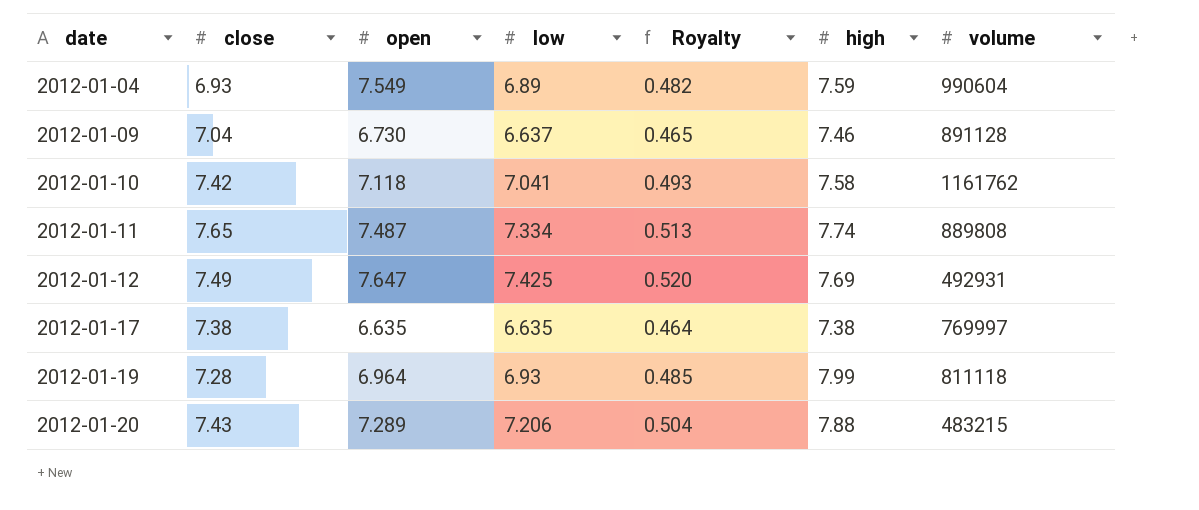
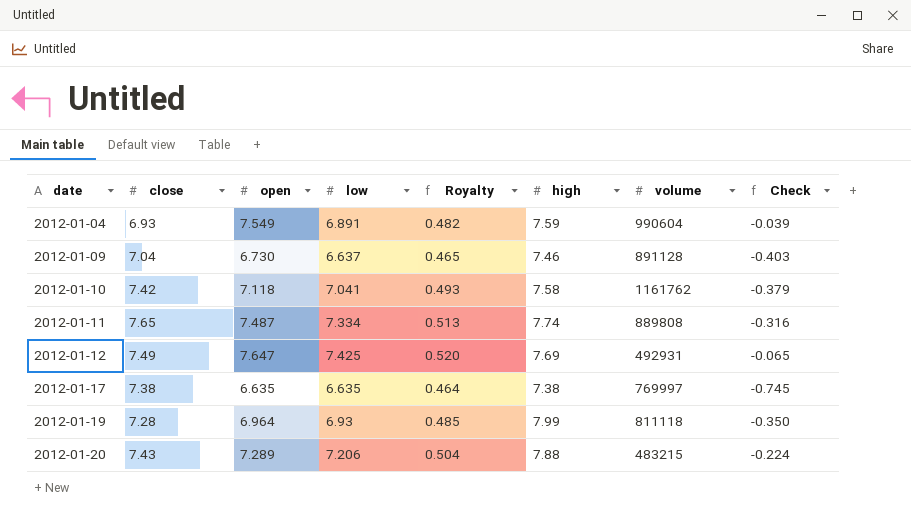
column Check | formula: none -> [low] - [close]
2012-01-04 | low: 6.89 -> 6.891

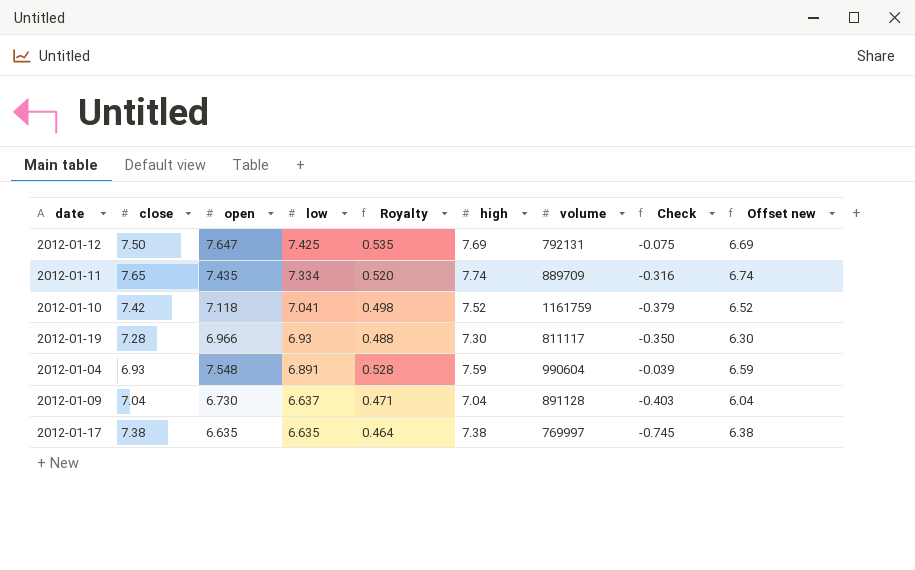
row order: date ascending -> low descending
column Royalty | formula: [low] * 0.07 -> [open] * 0.07
column Offset new | formula: none -> [high] - 1
row 2012-01-20: 7.43 | 7.289 | 7.206 | 0.504 | 7.88 | 483215 | -0.224 -> none
2012-01-12 | close: 7.49 -> 7.50
2012-01-12 | volume: 492931 -> 792131
2012-01-12 | Check: -0.065 -> -0.075
2012-01-11 | open: 7.487 -> 7.435
2012-01-11 | volume: 889808 -> 889709
2012-01-10 | high: 7.58 -> 7.52
2012-01-10 | volume: 1161762 -> 1161759
2012-01-19 | open: 6.964 -> 6.966
2012-01-19 | high: 7.99 -> 7.30
2012-01-19 | volume: 811118 -> 811117
2012-01-04 | open: 7.549 -> 7.548
2012-01-09 | high: 7.46 -> 7.04

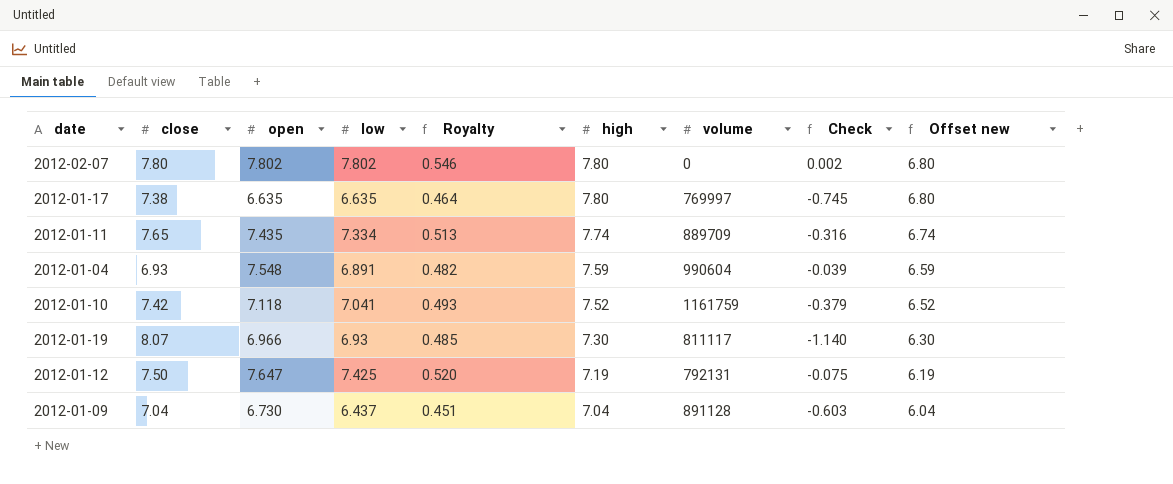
row order: low descending -> high descending
column Royalty | formula: [open] * 0.07 -> [low] * 0.07
row 2012-02-07: none -> 7.80 | 7.802 | 7.802 | 0.546 | 7.80 | 0 | 0.002 | 6.80
2012-01-17 | high: 7.38 -> 7.80
2012-01-17 | Offset new: 6.38 -> 6.80
2012-01-19 | close: 7.28 -> 8.07
2012-01-19 | Check: -0.350 -> -1.140
2012-01-12 | high: 7.69 -> 7.19
2012-01-12 | Offset new: 6.69 -> 6.19
2012-01-09 | low: 6.637 -> 6.437
2012-01-09 | Check: -0.403 -> -0.603

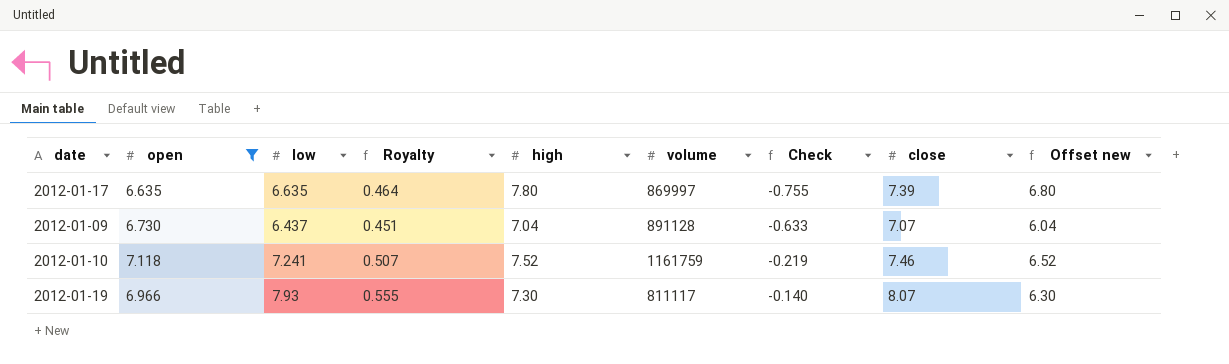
filter: none -> open <= 7.118
row order: high descending -> Check ascending
column close | position: 2 -> 8
2012-01-17 | volume: 769997 -> 869997
2012-01-17 | Check: -0.745 -> -0.755
2012-01-17 | close: 7.38 -> 7.39
2012-01-09 | Check: -0.603 -> -0.633
2012-01-09 | close: 7.04 -> 7.07
2012-01-10 | low: 7.041 -> 7.241
2012-01-10 | Royalty: 0.493 -> 0.507
2012-01-10 | Check: -0.379 -> -0.219
2012-01-10 | close: 7.42 -> 7.46
2012-01-19 | low: 6.93 -> 7.93
2012-01-19 | Royalty: 0.485 -> 0.555
2012-01-19 | Check: -1.140 -> -0.140

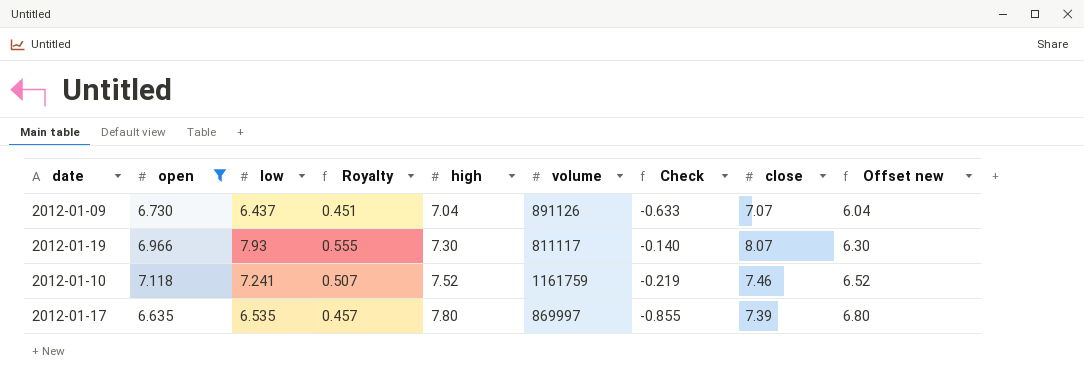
row order: Check ascending -> high ascending
2012-01-09 | volume: 891128 -> 891126
2012-01-17 | low: 6.635 -> 6.535
2012-01-17 | Royalty: 0.464 -> 0.457
2012-01-17 | Check: -0.755 -> -0.855

